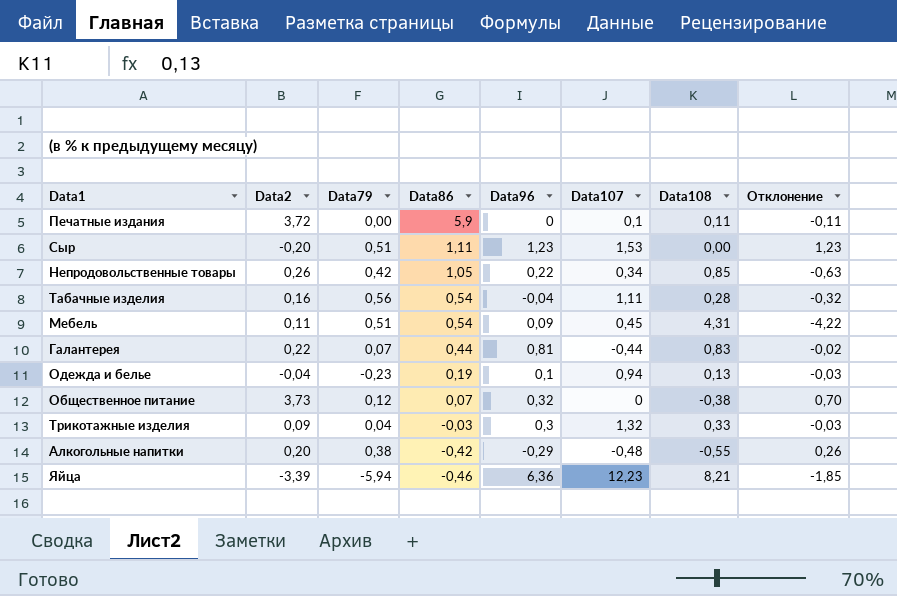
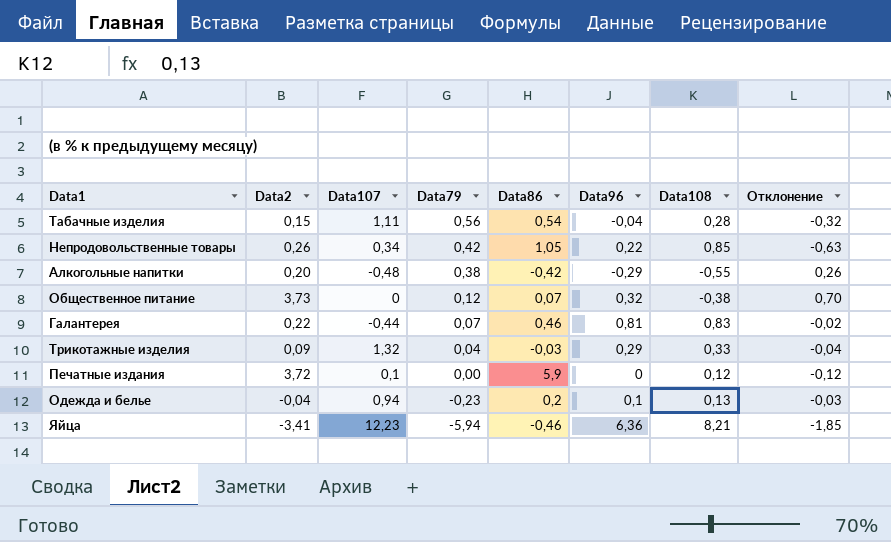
row order: Data86 descending -> Data79 descending
column Data107 | position: 6 -> 3
row Сыр: -0,20 | 0,51 | 1,11 | 1,23 | 1,53 | 0,00 | 1,23 -> none
row Мебель: 0,11 | 0,51 | 0,54 | 0,09 | 0,45 | 4,31 | -4,22 -> none
Табачные изделия | Data2: 0,16 -> 0,15
Галантерея | Data86: 0,44 -> 0,46
Трикотажные изделия | Data96: 0,3 -> 0,29
Трикотажные изделия | Отклонение: -0,03 -> -0,04
Печатные издания | Data108: 0,11 -> 0,12
Печатные издания | Отклонение: -0,11 -> -0,12
Одежда и белье | Data86: 0,19 -> 0,2
Яйца | Data2: -3,39 -> -3,41

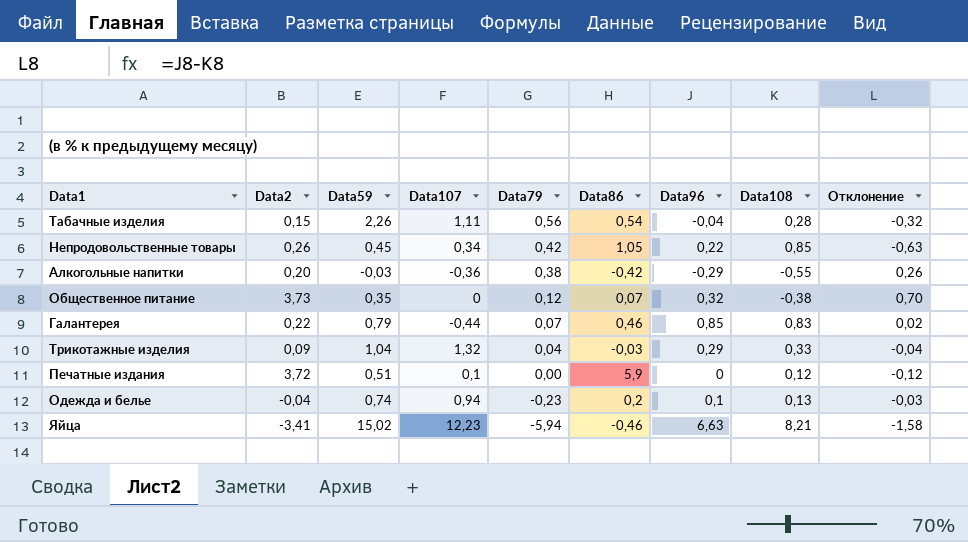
column Data59 | position: none -> 3
Алкогольные напитки | Data107: -0,48 -> -0,36
Галантерея | Data96: 0,81 -> 0,85
Галантерея | Отклонение: -0,02 -> 0,02
Яйца | Data96: 6,36 -> 6,63
Яйца | Отклонение: -1,85 -> -1,58

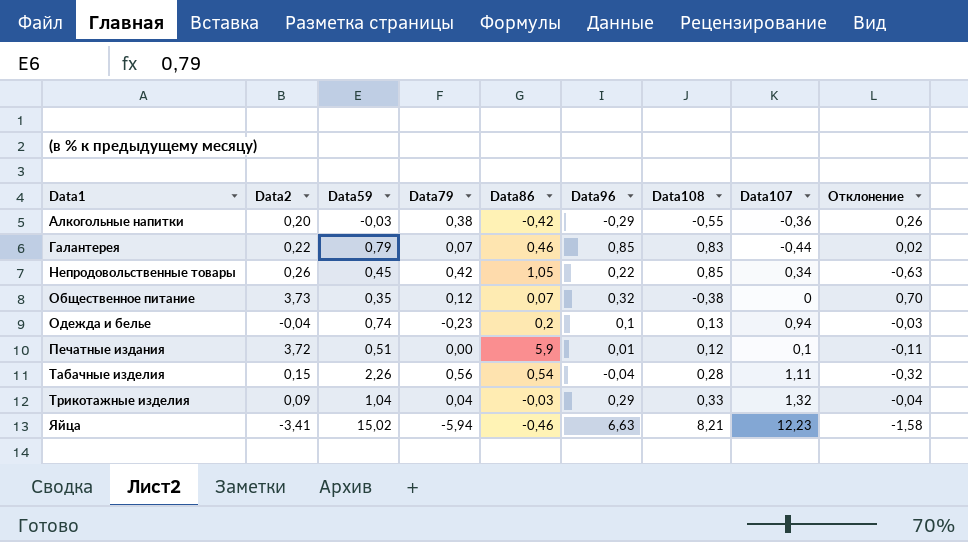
row order: Data79 descending -> Data1 ascending
column Data107 | position: 4 -> 8
Печатные издания | Data96: 0 -> 0,01
Печатные издания | Отклонение: -0,12 -> -0,11

